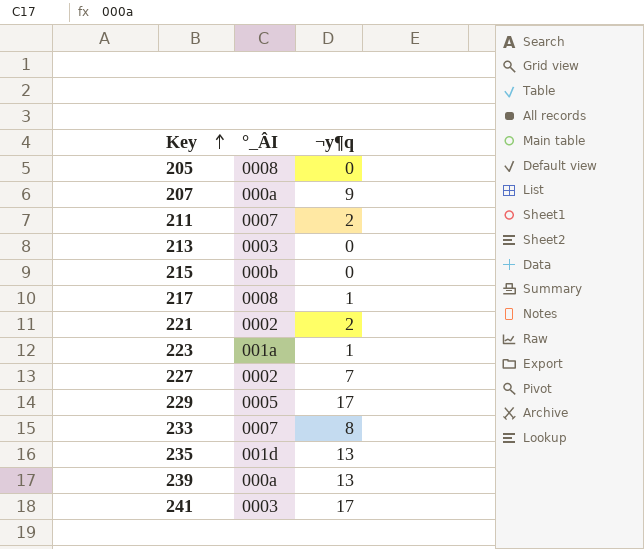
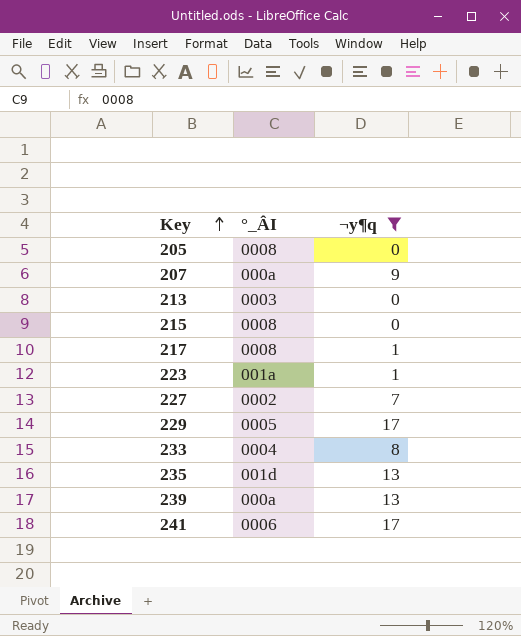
filter: none -> ¬y¶q != 2
215 | °_ÂI: 000b -> 0008
233 | °_ÂI: 0007 -> 0004
241 | °_ÂI: 0003 -> 0006

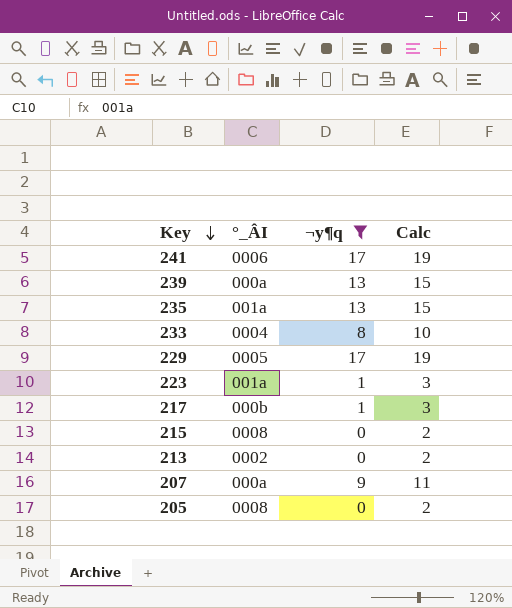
row order: Key ascending -> Key descending
column Calc | formula: none -> [¬y¶q] + 2
row 227: 0002 | 7 -> none
235 | °_ÂI: 001d -> 001a
217 | °_ÂI: 0008 -> 000b
213 | °_ÂI: 0003 -> 0002

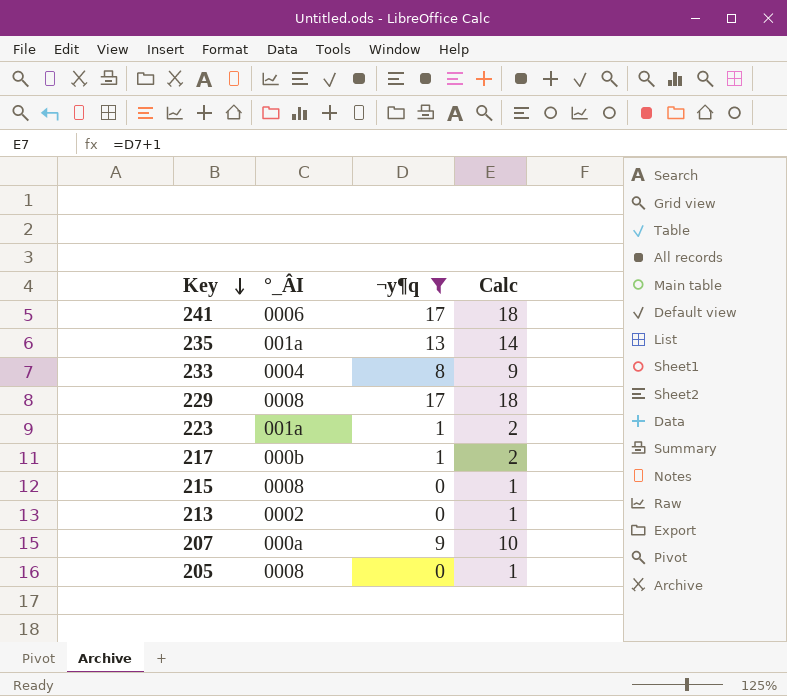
column Calc | formula: [¬y¶q] + 2 -> [¬y¶q] + 1
row 239: 000a | 13 | 15 -> none
229 | °_ÂI: 0005 -> 0008

